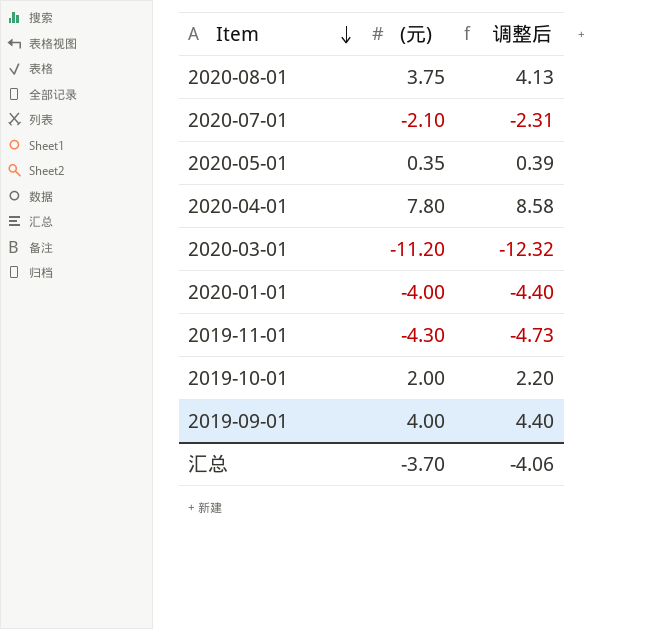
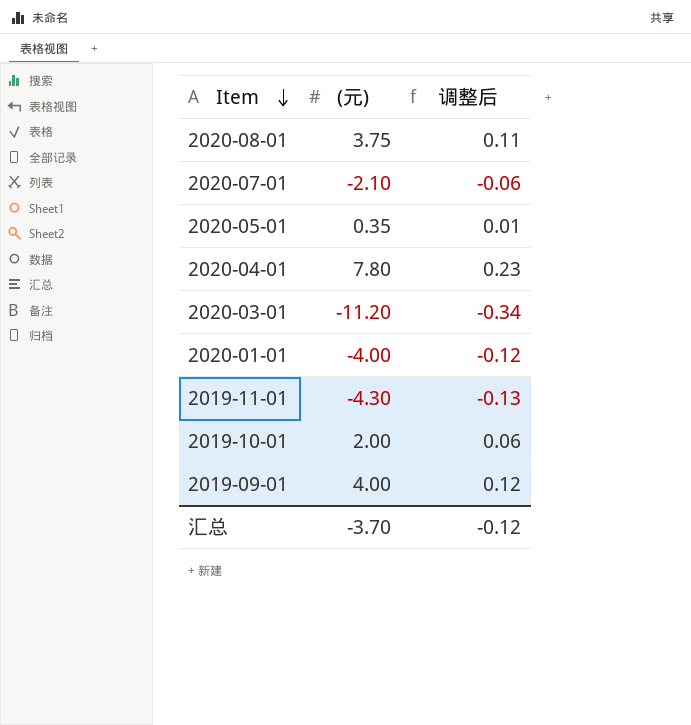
column 调整后 | formula: [(元)] * 1.1 -> [(元)] * 0.03
汇总 | 调整后: -4.06 -> -0.12

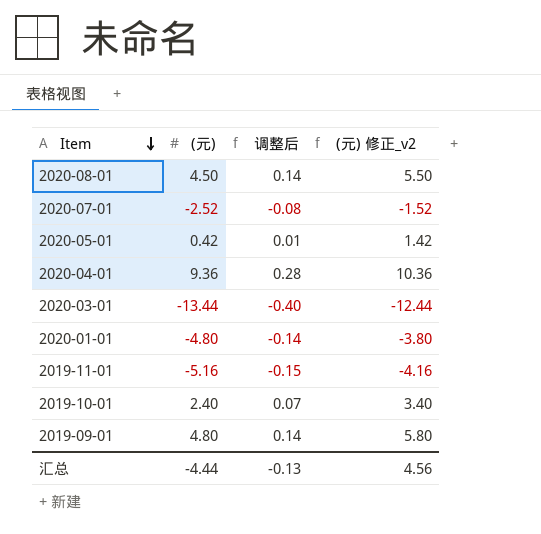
column (元) 修正_v2 | formula: none -> [(元)] + 1
2020-08-01 | (元): 3.75 -> 4.50
2020-08-01 | 调整后: 0.11 -> 0.14
2020-07-01 | (元): -2.10 -> -2.52
2020-07-01 | 调整后: -0.06 -> -0.08
2020-05-01 | (元): 0.35 -> 0.42
2020-04-01 | (元): 7.80 -> 9.36
2020-04-01 | 调整后: 0.23 -> 0.28
2020-03-01 | (元): -11.20 -> -13.44
2020-03-01 | 调整后: -0.34 -> -0.40
2020-01-01 | (元): -4.00 -> -4.80
2020-01-01 | 调整后: -0.12 -> -0.14
2019-11-01 | (元): -4.30 -> -5.16
2019-11-01 | 调整后: -0.13 -> -0.15
2019-10-01 | (元): 2.00 -> 2.40
2019-10-01 | 调整后: 0.06 -> 0.07
2019-09-01 | (元): 4.00 -> 4.80
2019-09-01 | 调整后: 0.12 -> 0.14
汇总 | (元): -3.70 -> -4.44
汇总 | 调整后: -0.12 -> -0.13

